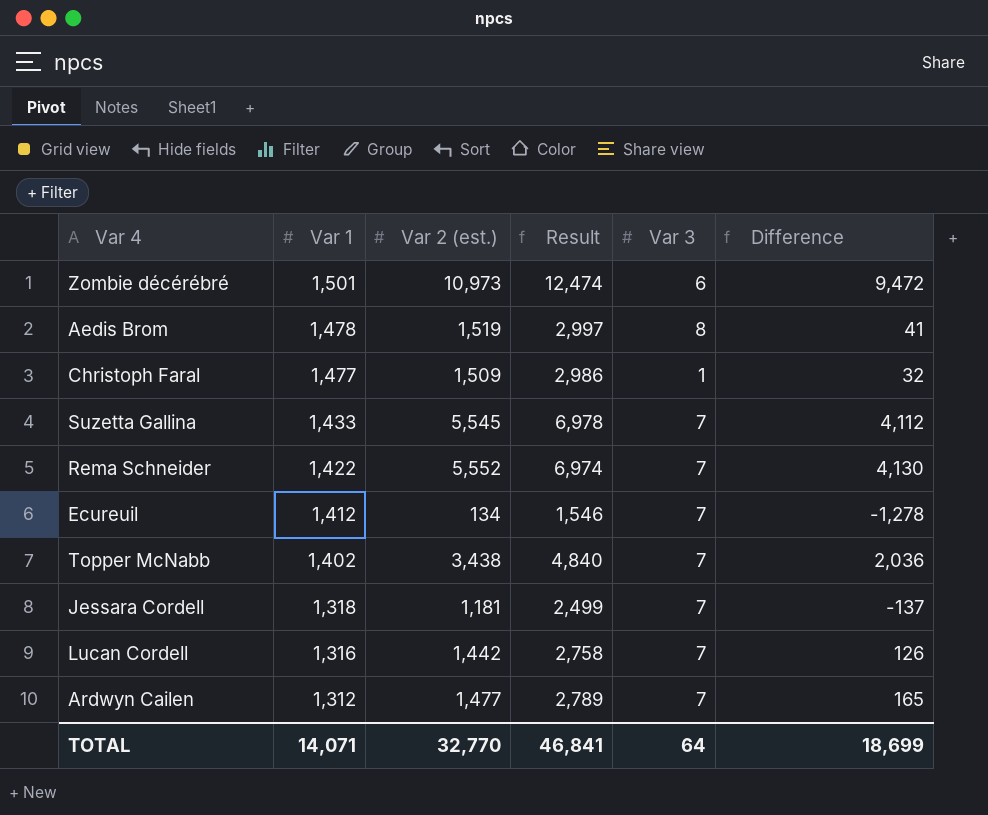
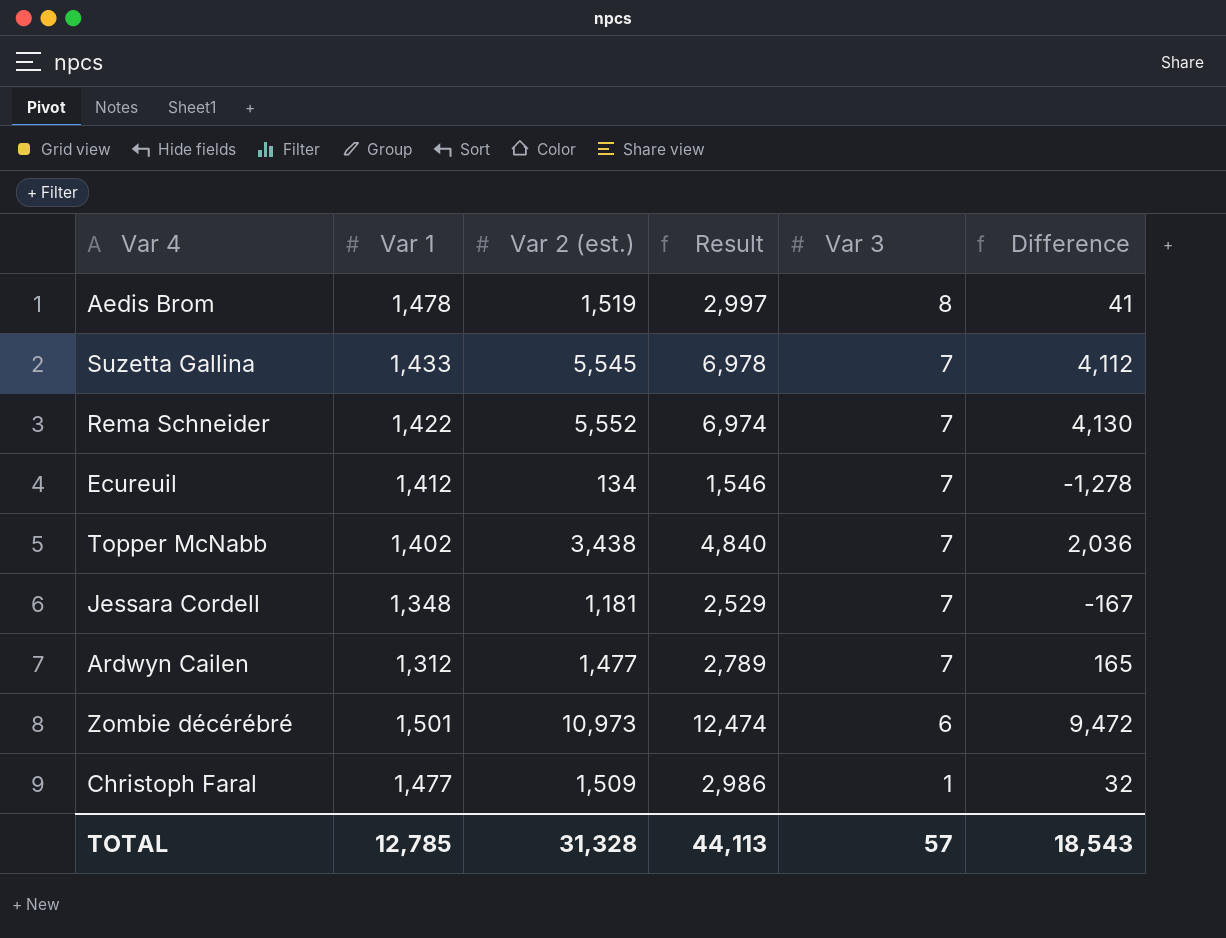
row order: Var 1 descending -> Var 3 descending
row Lucan Cordell: 1,316 | 1,442 | 2,758 | 7 | 126 -> none
Jessara Cordell | Var 1: 1,318 -> 1,348
Jessara Cordell | Result: 2,499 -> 2,529
Jessara Cordell | Difference: -137 -> -167
TOTAL | Var 1: 14,071 -> 12,785
TOTAL | Var 2 (est.): 32,770 -> 31,328
TOTAL | Result: 46,841 -> 44,113
TOTAL | Var 3: 64 -> 57
TOTAL | Difference: 18,699 -> 18,543

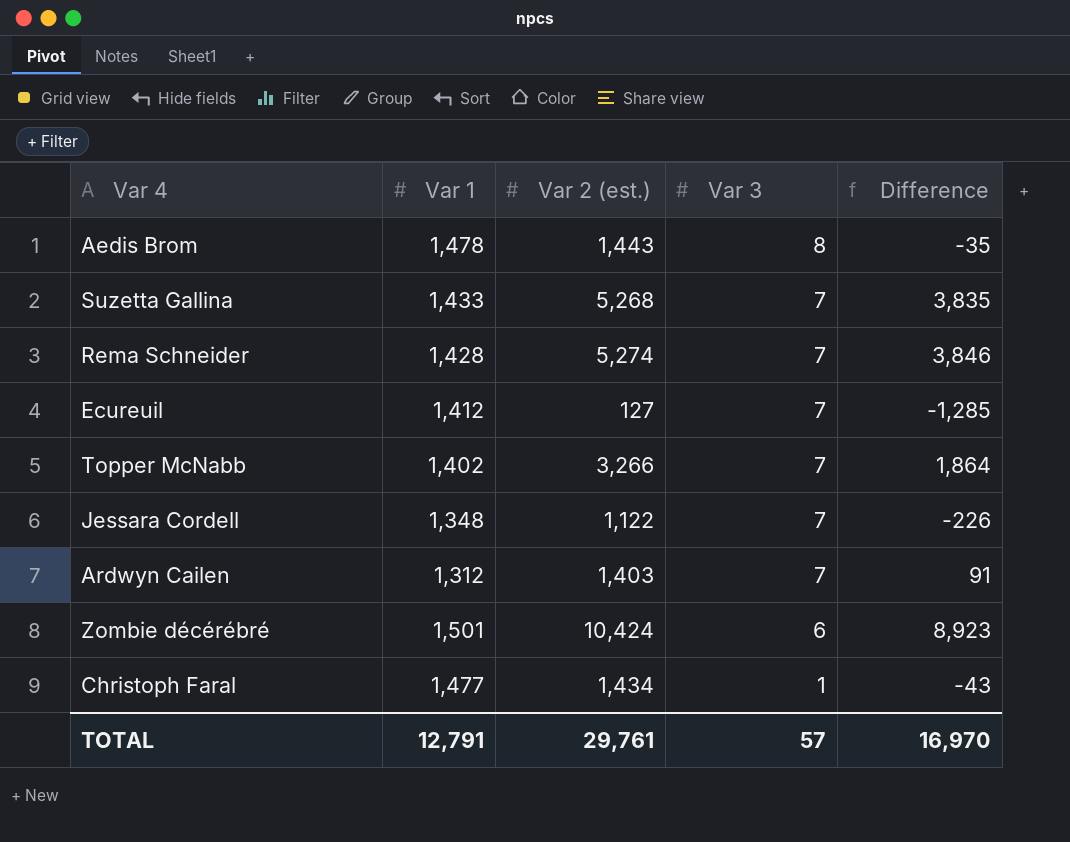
column Result | formula: [Var 1] + [Var 2 (est.)] -> none
Aedis Brom | Var 2 (est.): 1,519 -> 1,443
Aedis Brom | Difference: 41 -> -35
Suzetta Gallina | Var 2 (est.): 5,545 -> 5,268
Suzetta Gallina | Difference: 4,112 -> 3,835
Rema Schneider | Var 1: 1,422 -> 1,428
Rema Schneider | Var 2 (est.): 5,552 -> 5,274
Rema Schneider | Difference: 4,130 -> 3,846
Ecureuil | Var 2 (est.): 134 -> 127
Ecureuil | Difference: -1,278 -> -1,285
Topper McNabb | Var 2 (est.): 3,438 -> 3,266
Topper McNabb | Difference: 2,036 -> 1,864
Jessara Cordell | Var 2 (est.): 1,181 -> 1,122
Jessara Cordell | Difference: -167 -> -226
Ardwyn Cailen | Var 2 (est.): 1,477 -> 1,403
Ardwyn Cailen | Difference: 165 -> 91
Zombie décérébré | Var 2 (est.): 10,973 -> 10,424
Zombie décérébré | Difference: 9,472 -> 8,923
Christoph Faral | Var 2 (est.): 1,509 -> 1,434
Christoph Faral | Difference: 32 -> -43
TOTAL | Var 1: 12,785 -> 12,791
TOTAL | Var 2 (est.): 31,328 -> 29,761
TOTAL | Difference: 18,543 -> 16,970

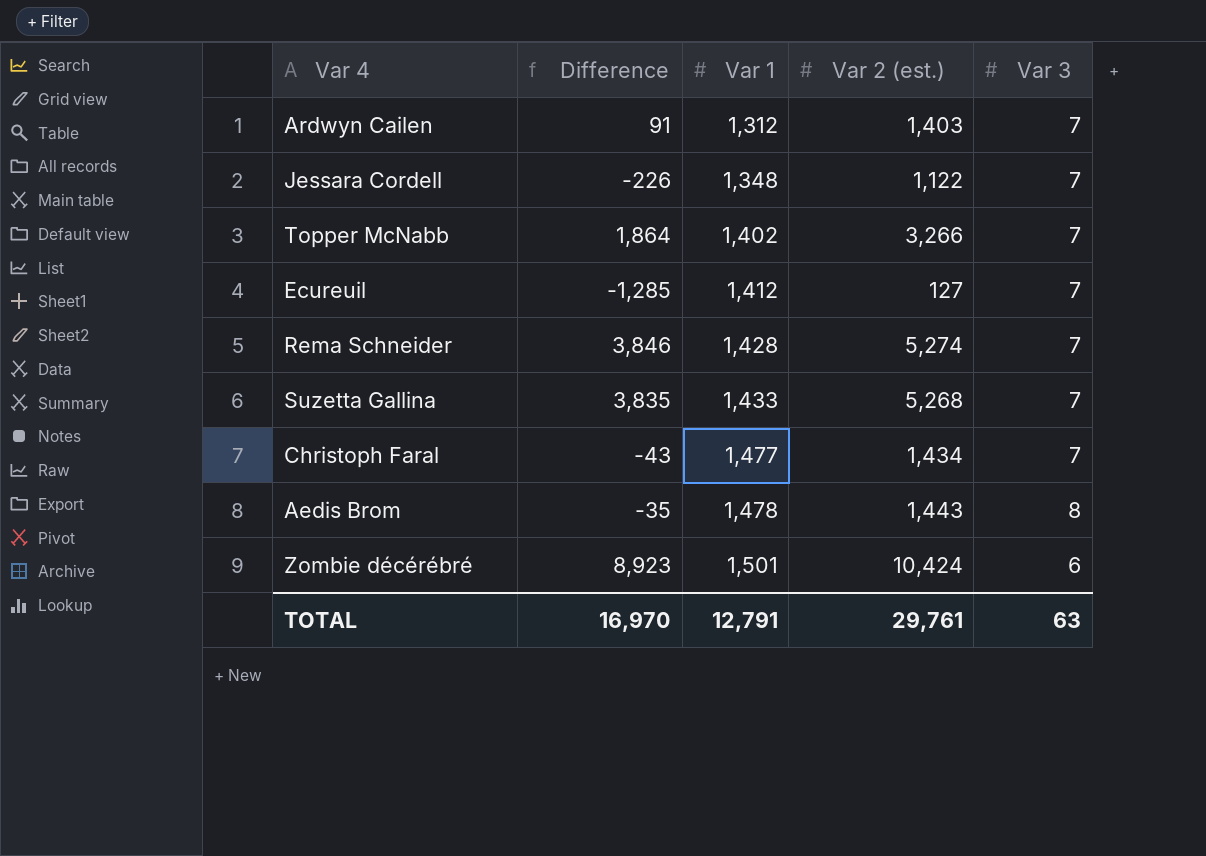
row order: Var 3 descending -> Var 1 ascending
column Difference | position: 5 -> 2
Christoph Faral | Var 3: 1 -> 7
TOTAL | Var 3: 57 -> 63

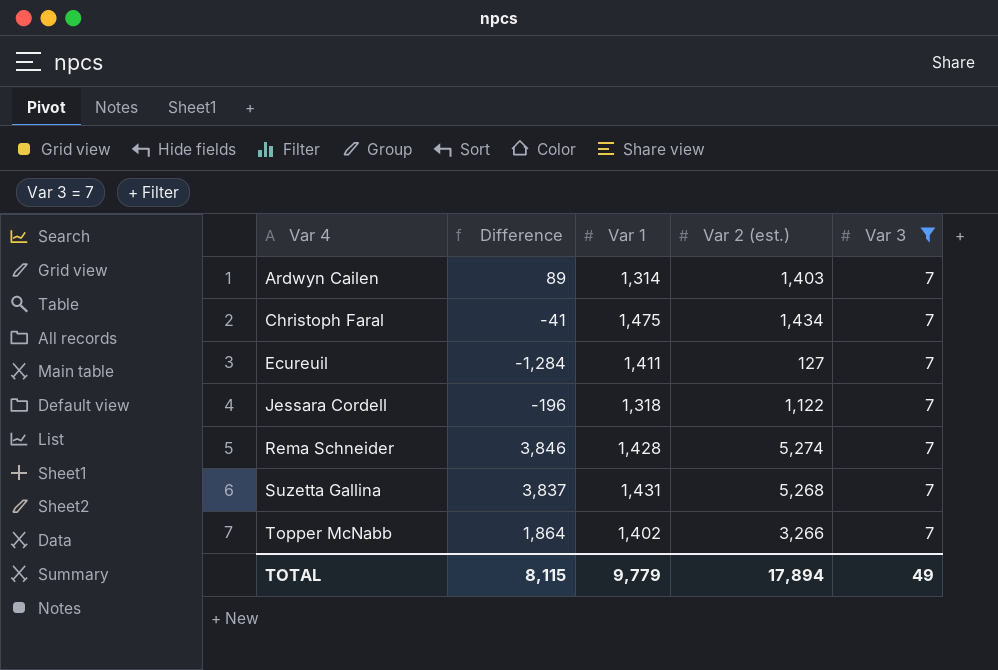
filter: none -> Var 3 = 7
row order: Var 1 ascending -> Var 4 ascending
Ardwyn Cailen | Difference: 91 -> 89
Ardwyn Cailen | Var 1: 1,312 -> 1,314
Christoph Faral | Difference: -43 -> -41
Christoph Faral | Var 1: 1,477 -> 1,475
Ecureuil | Difference: -1,285 -> -1,284
Ecureuil | Var 1: 1,412 -> 1,411
Jessara Cordell | Difference: -226 -> -196
Jessara Cordell | Var 1: 1,348 -> 1,318
Suzetta Gallina | Difference: 3,835 -> 3,837
Suzetta Gallina | Var 1: 1,433 -> 1,431
TOTAL | Difference: 16,970 -> 8,115
TOTAL | Var 1: 12,791 -> 9,779
TOTAL | Var 2 (est.): 29,761 -> 17,894
TOTAL | Var 3: 63 -> 49

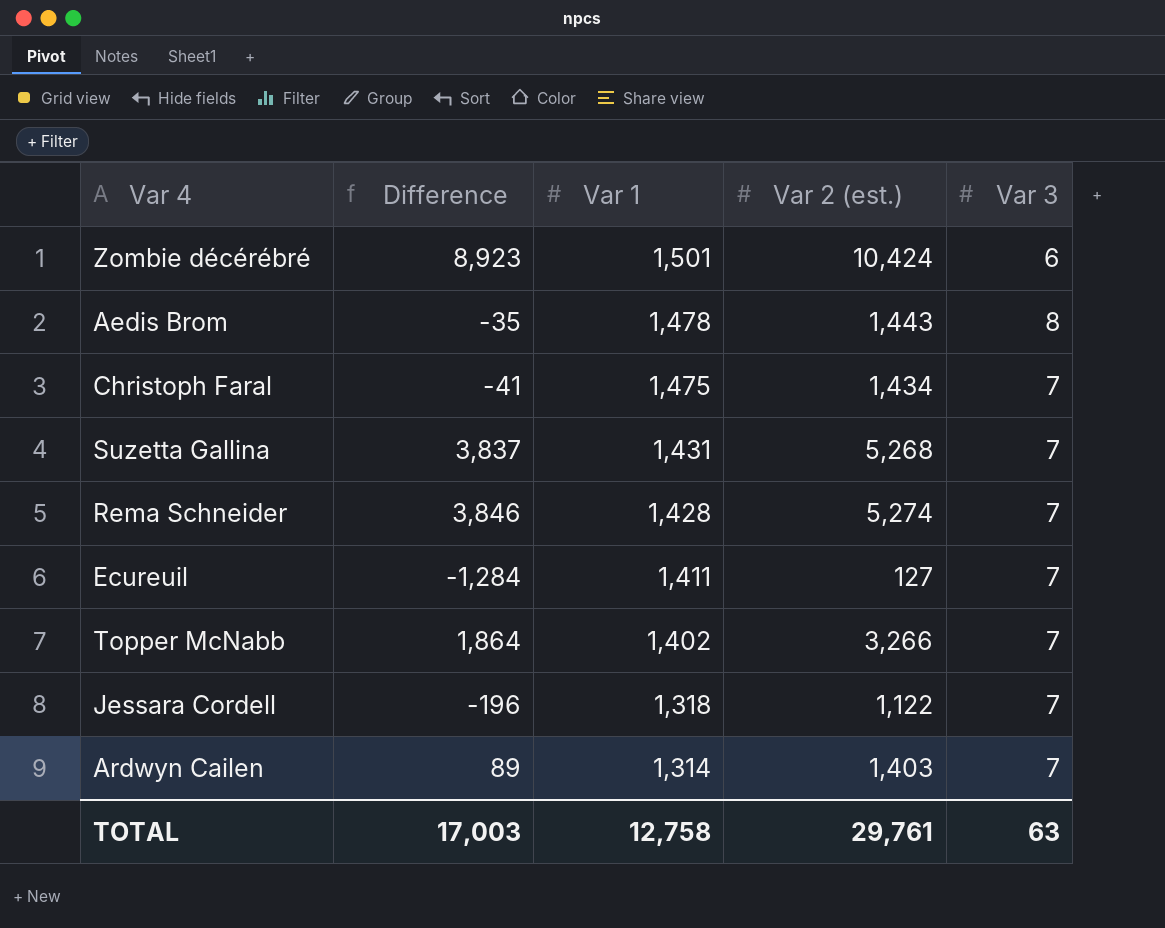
filter: Var 3 = 7 -> none
row order: Var 4 ascending -> Var 1 descending
TOTAL | Difference: 8,115 -> 17,003
TOTAL | Var 1: 9,779 -> 12,758
TOTAL | Var 2 (est.): 17,894 -> 29,761
TOTAL | Var 3: 49 -> 63

